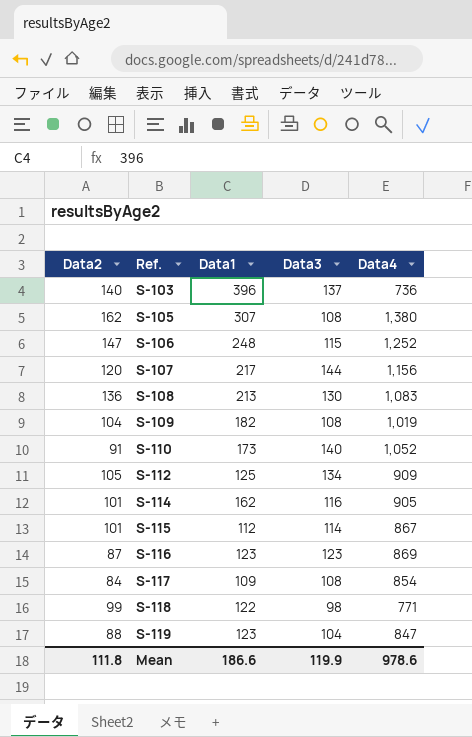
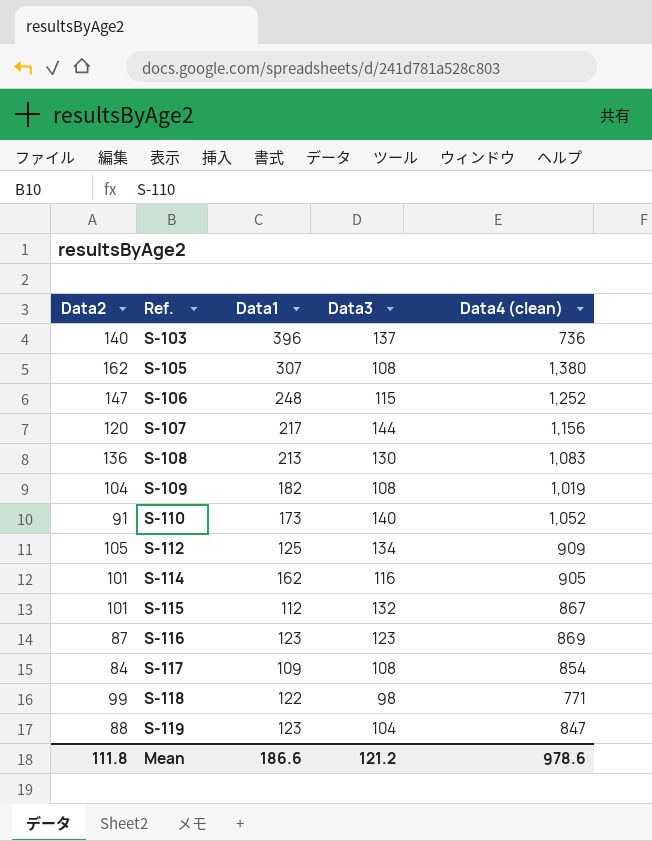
column name: Data4 -> Data4 (clean)
S-115 | Data3: 114 -> 132
Mean | Data3: 119.9 -> 121.2

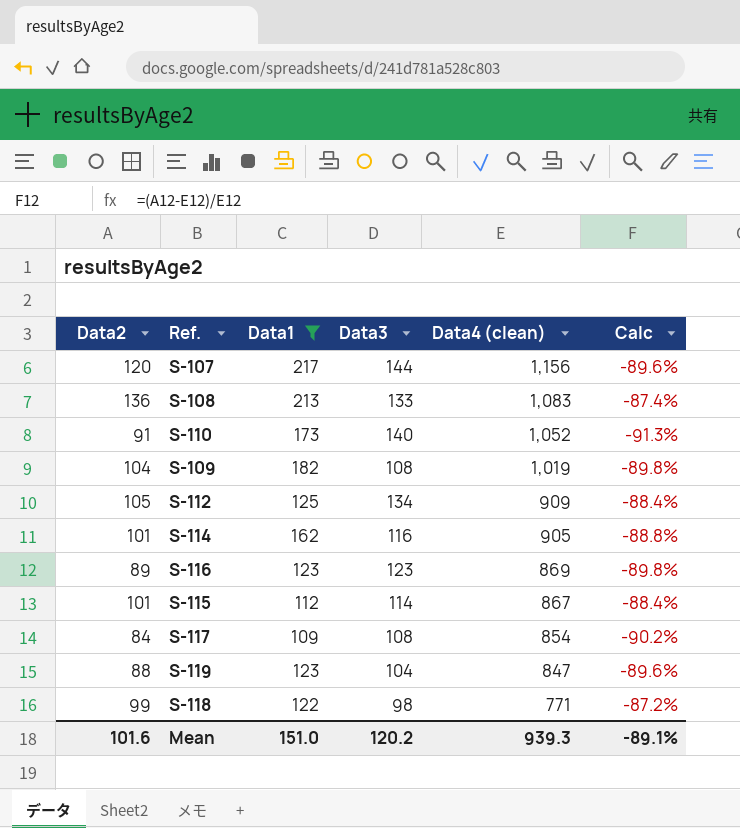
filter: none -> Data1 <= 217
row order: Ref. ascending -> Data4 (clean) descending
column Calc | formula: none -> ([Data2] - [Data4 (clean)]) / [Data4 (clean)]
S-108 | Data3: 130 -> 133
S-116 | Data2: 87 -> 89
S-115 | Data3: 132 -> 114
Mean | Data2: 111.8 -> 101.6
Mean | Data1: 186.6 -> 151.0
Mean | Data3: 121.2 -> 120.2
Mean | Data4 (clean): 978.6 -> 939.3

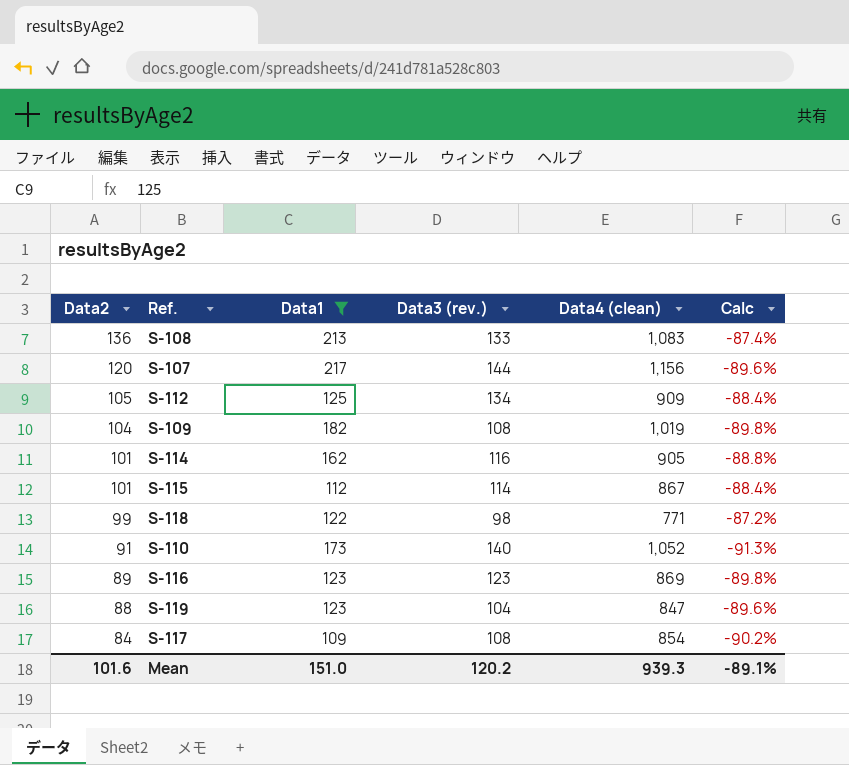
row order: Data4 (clean) descending -> Data2 descending
column name: Data3 -> Data3 (rev.)

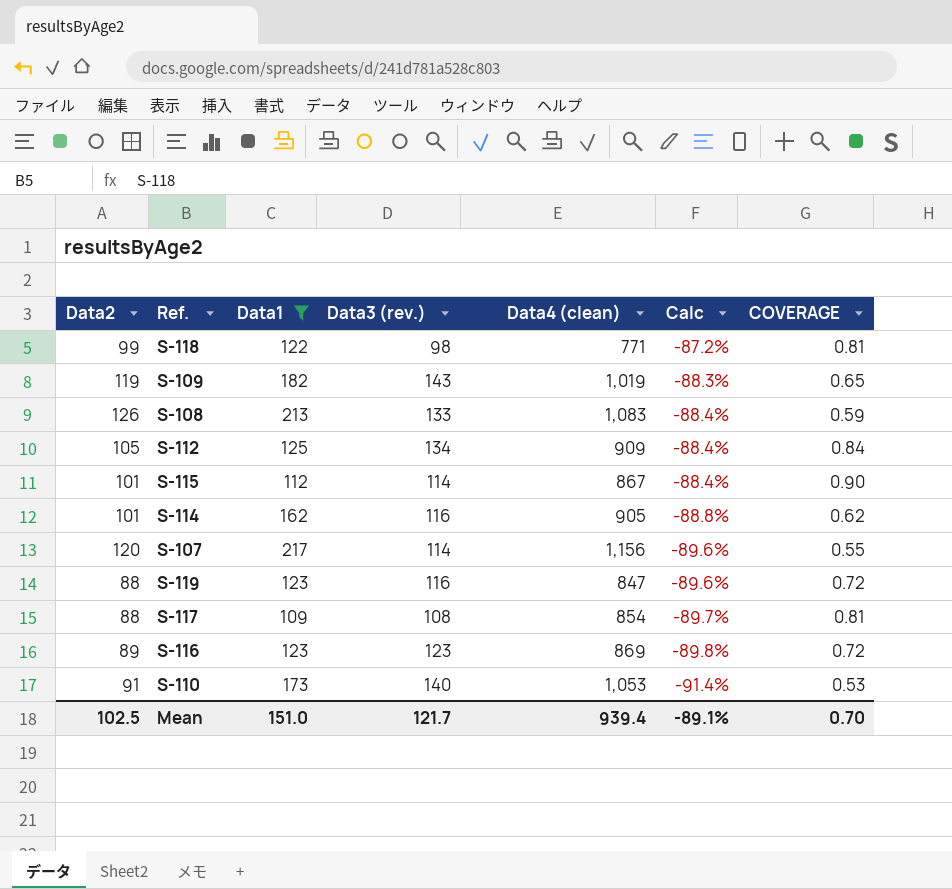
row order: Data2 descending -> Calc descending
column COVERAGE | formula: none -> [Data2] / [Data1]
S-109 | Data2: 104 -> 119
S-109 | Data3 (rev.): 108 -> 143
S-109 | Calc: -89.8% -> -88.3%
S-108 | Data2: 136 -> 126
S-108 | Calc: -87.4% -> -88.4%
S-107 | Data3 (rev.): 144 -> 114
S-119 | Data3 (rev.): 104 -> 116
S-117 | Data2: 84 -> 88
S-117 | Calc: -90.2% -> -89.7%
S-110 | Data4 (clean): 1,052 -> 1,053
S-110 | Calc: -91.3% -> -91.4%
Mean | Data2: 101.6 -> 102.5
Mean | Data3 (rev.): 120.2 -> 121.7
Mean | Data4 (clean): 939.3 -> 939.4

